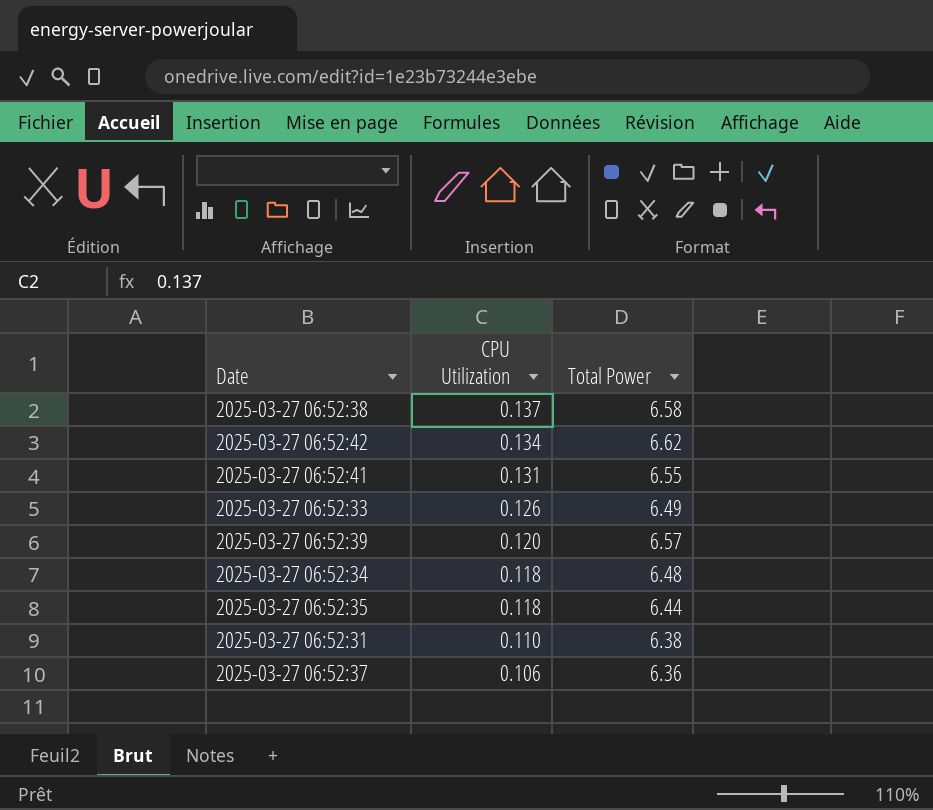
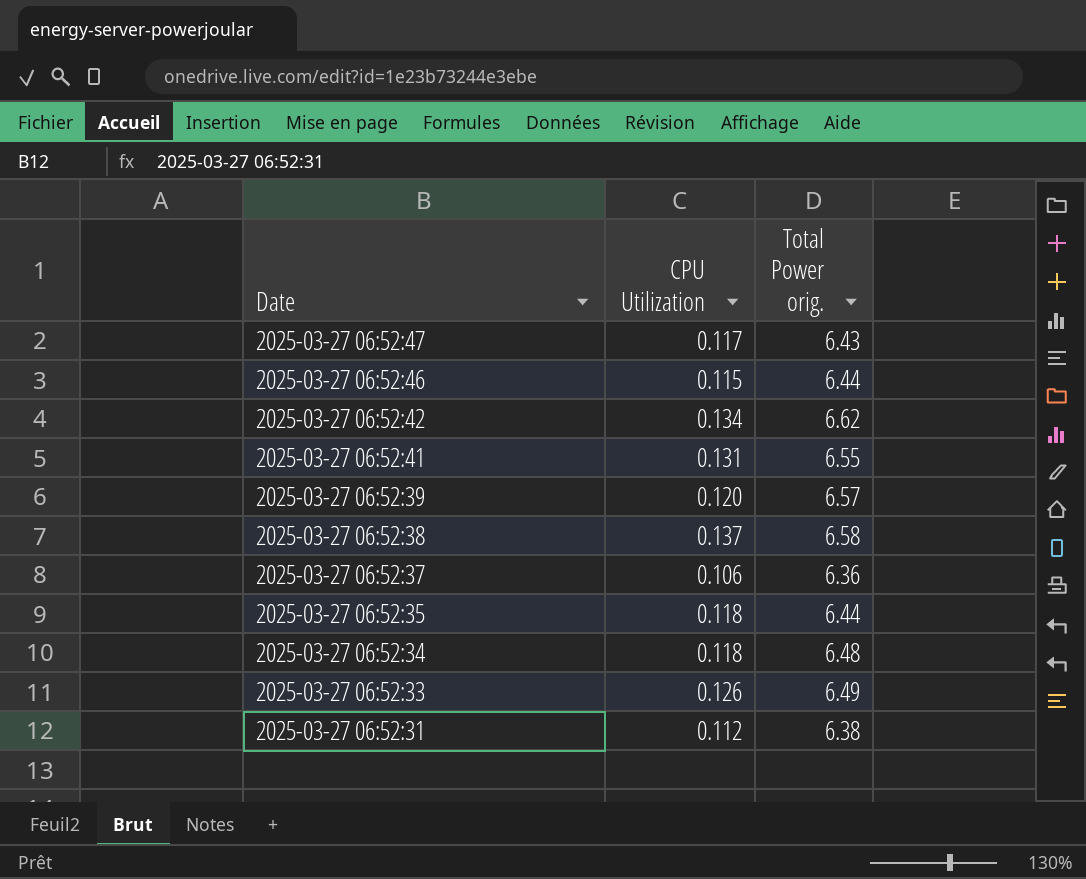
row order: CPU Utilization descending -> Date descending
column name: Total Power -> Total Power orig.
row 2025-03-27 06:52:47: none -> 0.117 | 6.43
row 2025-03-27 06:52:46: none -> 0.115 | 6.44
2025-03-27 06:52:31 | CPU Utilization: 0.110 -> 0.112

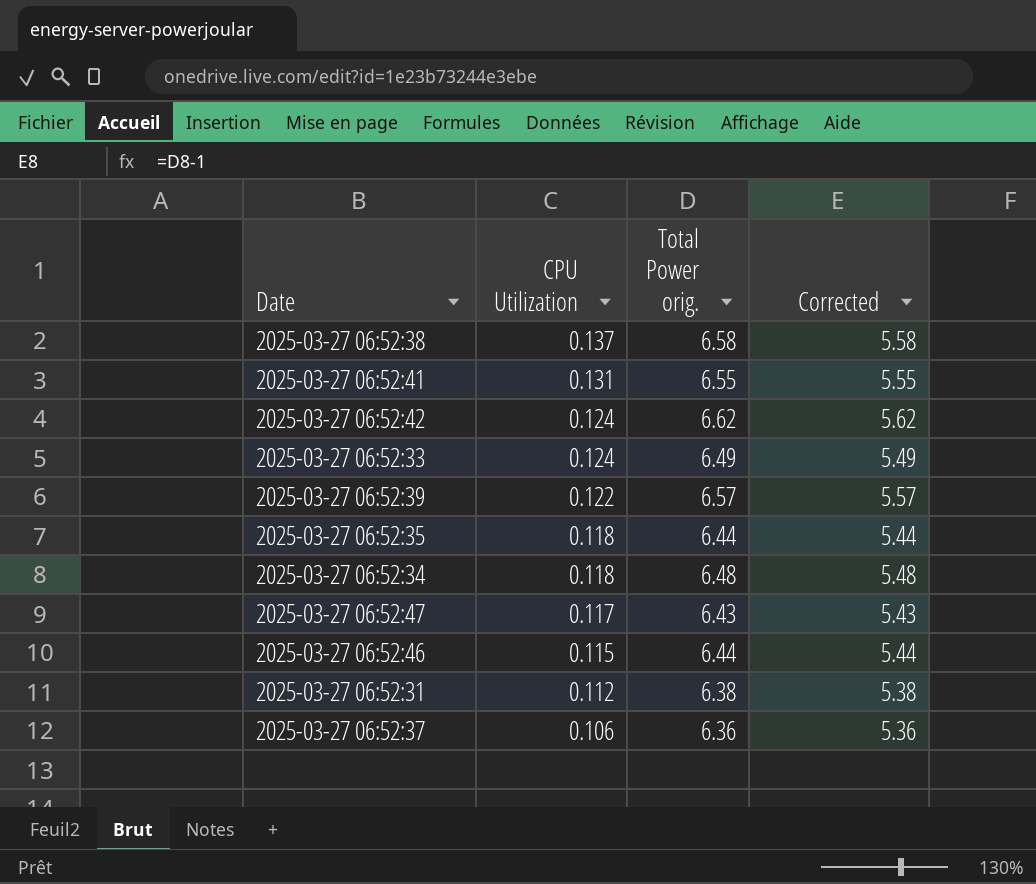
row order: Date descending -> CPU Utilization descending
column Corrected | formula: none -> [Total Power orig.] - 1
2025-03-27 06:52:42 | CPU Utilization: 0.134 -> 0.124
2025-03-27 06:52:33 | CPU Utilization: 0.126 -> 0.124
2025-03-27 06:52:39 | CPU Utilization: 0.120 -> 0.122

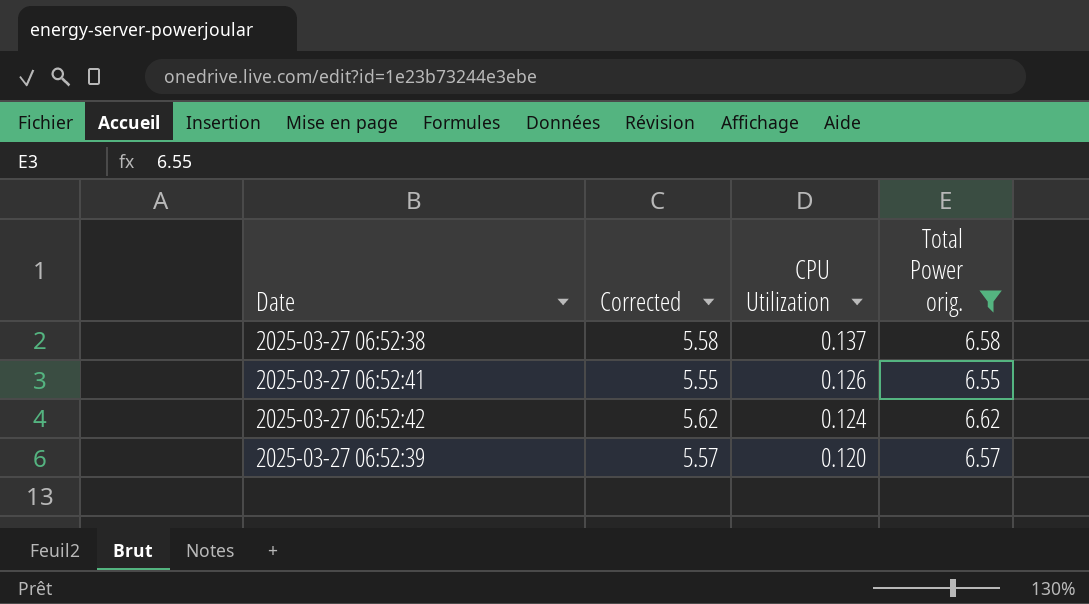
filter: none -> Total Power orig. >= 6.55
column Corrected | position: 4 -> 2
2025-03-27 06:52:41 | CPU Utilization: 0.131 -> 0.126
2025-03-27 06:52:39 | CPU Utilization: 0.122 -> 0.120

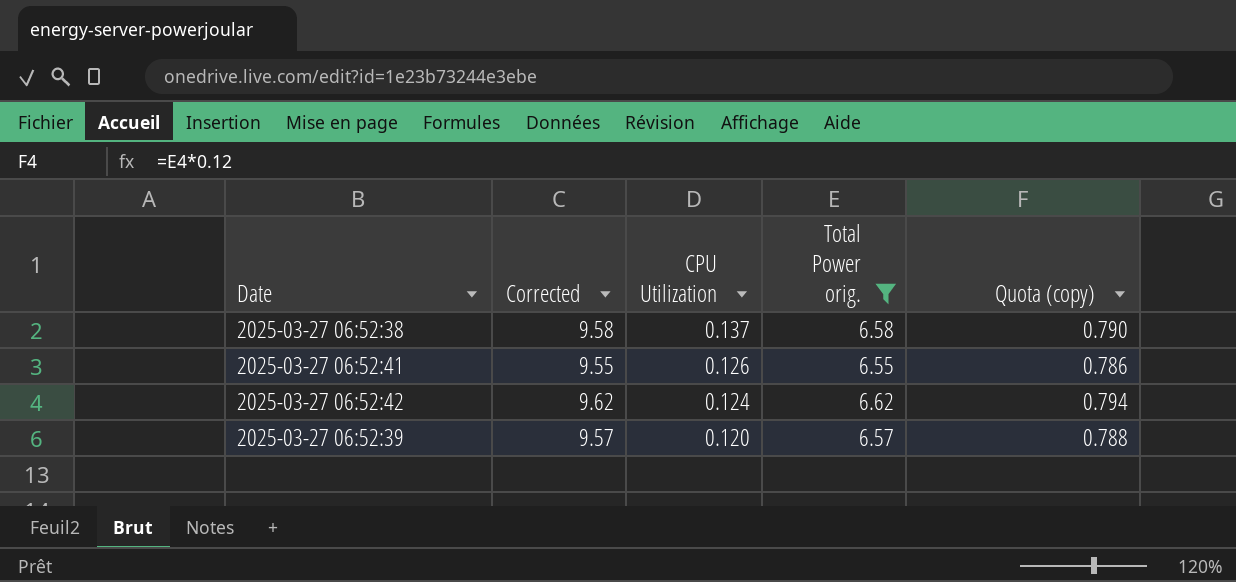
column Corrected | formula: [Total Power orig.] - 1 -> [Total Power orig.] + 3
column Quota (copy) | formula: none -> [Total Power orig.] * 0.12

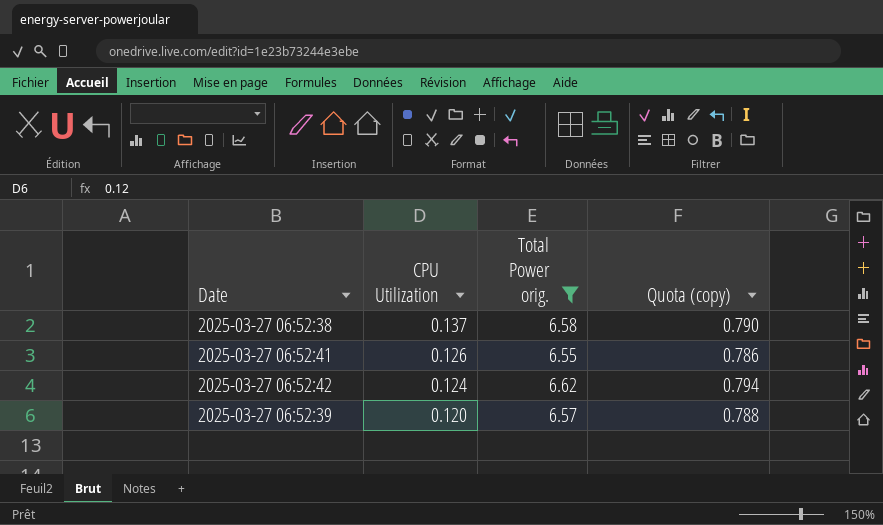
column Corrected | formula: [Total Power orig.] + 3 -> none

